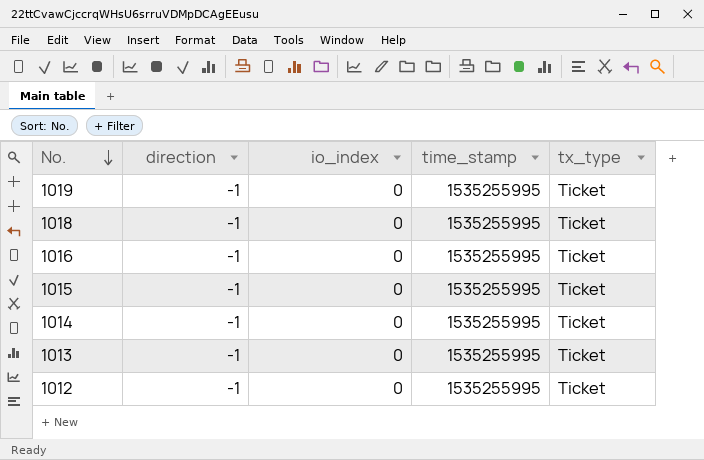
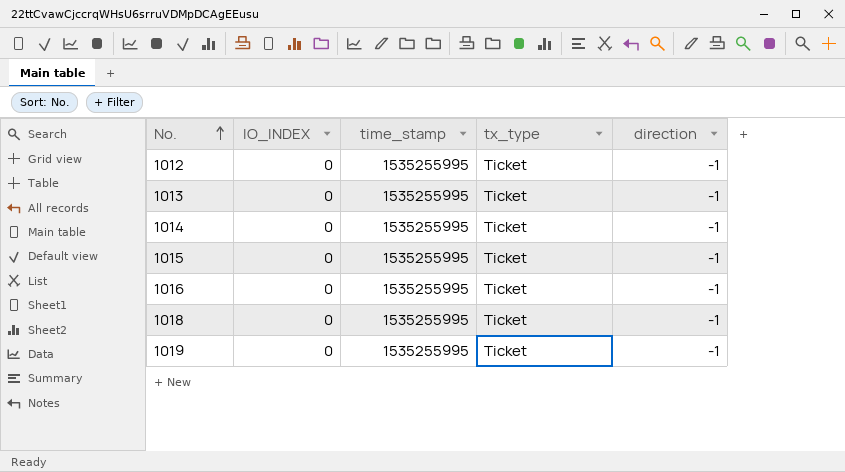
row order: No. descending -> No. ascending
column name: io_index -> IO_INDEX
column direction | position: 2 -> 5

